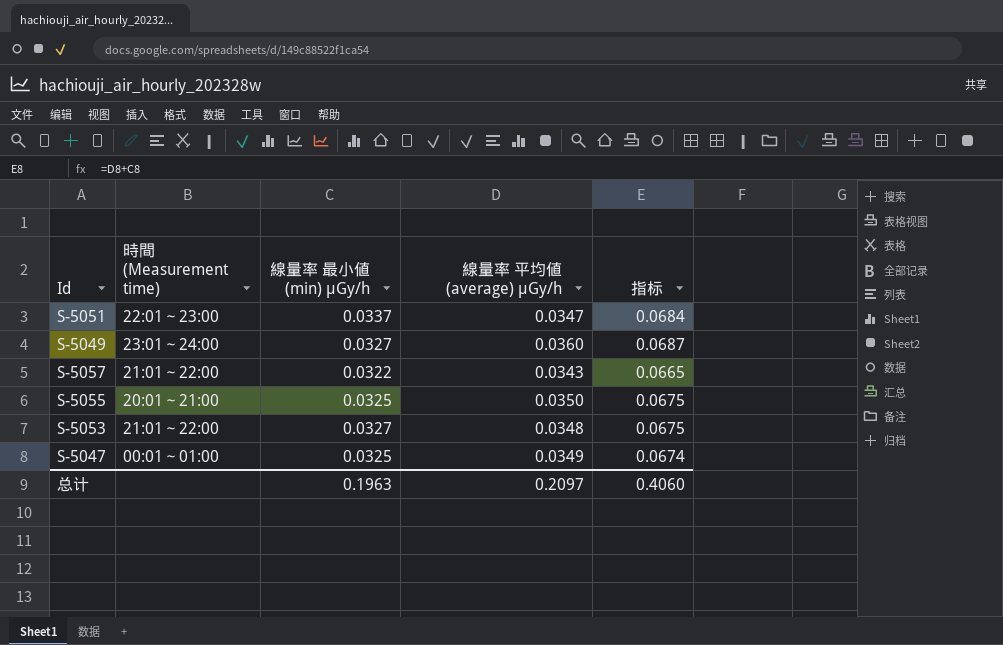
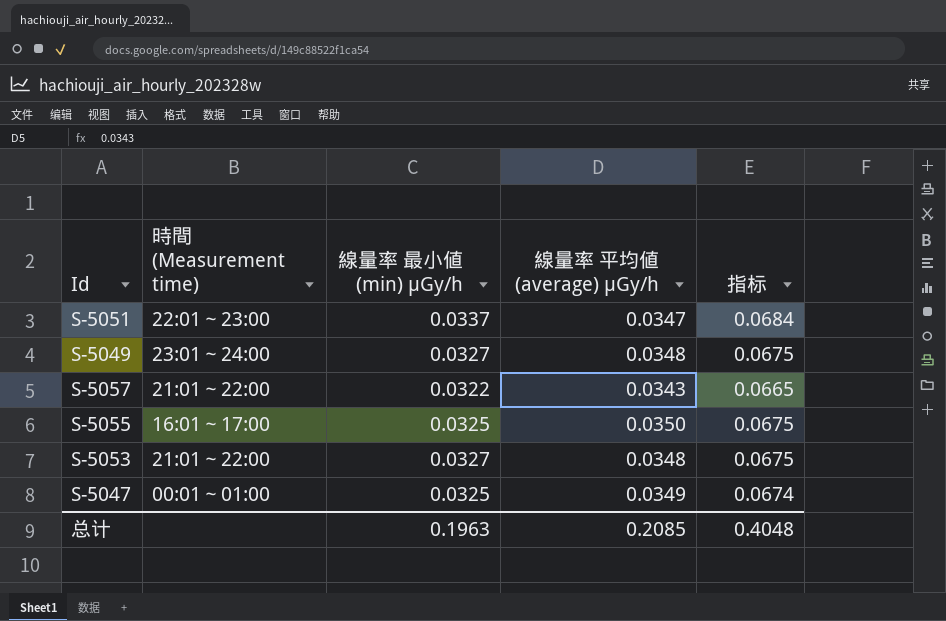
S-5049 | 線量率 平均値 (average) μGy/h: 0.0360 -> 0.0348
S-5049 | 指标: 0.0687 -> 0.0675
S-5055 | 時間 (Measurement time): 20:01～21:00 -> 16:01～17:00
总计 | 線量率 平均値 (average) μGy/h: 0.2097 -> 0.2085
总计 | 指标: 0.4060 -> 0.4048

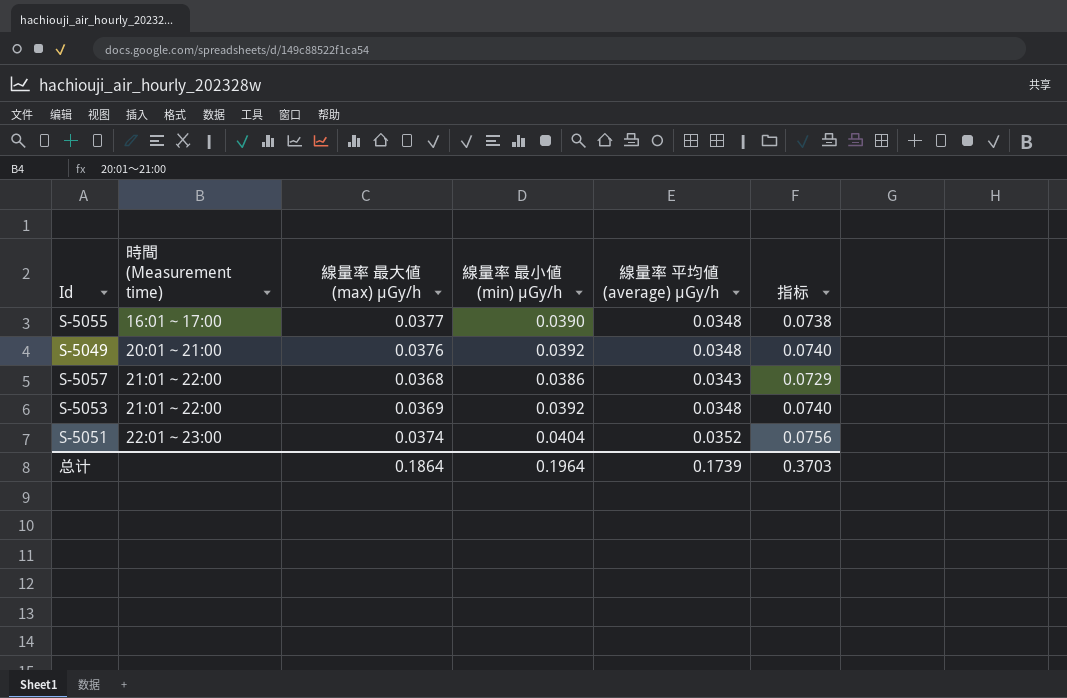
row order: none -> 時間 (Measurement time) ascending
column 線量率 最大値 (max) μGy/h | position: none -> 3
row S-5047: 00:01～01:00 | 0.0325 | 0.0349 | 0.0674 -> none
S-5055 | 線量率 最小値 (min) μGy/h: 0.0325 -> 0.0390
S-5055 | 線量率 平均値 (average) μGy/h: 0.0350 -> 0.0348
S-5055 | 指标: 0.0675 -> 0.0738
S-5049 | 時間 (Measurement time): 23:01～24:00 -> 20:01～21:00
S-5049 | 線量率 最小値 (min) μGy/h: 0.0327 -> 0.0392
S-5049 | 指标: 0.0675 -> 0.0740
S-5057 | 線量率 最小値 (min) μGy/h: 0.0322 -> 0.0386
S-5057 | 指标: 0.0665 -> 0.0729
S-5053 | 線量率 最小値 (min) μGy/h: 0.0327 -> 0.0392
S-5053 | 指标: 0.0675 -> 0.0740
S-5051 | 線量率 最小値 (min) μGy/h: 0.0337 -> 0.0404
S-5051 | 線量率 平均値 (average) μGy/h: 0.0347 -> 0.0352
S-5051 | 指标: 0.0684 -> 0.0756
总计 | 線量率 最小値 (min) μGy/h: 0.1963 -> 0.1964
总计 | 線量率 平均値 (average) μGy/h: 0.2085 -> 0.1739
总计 | 指标: 0.4048 -> 0.3703

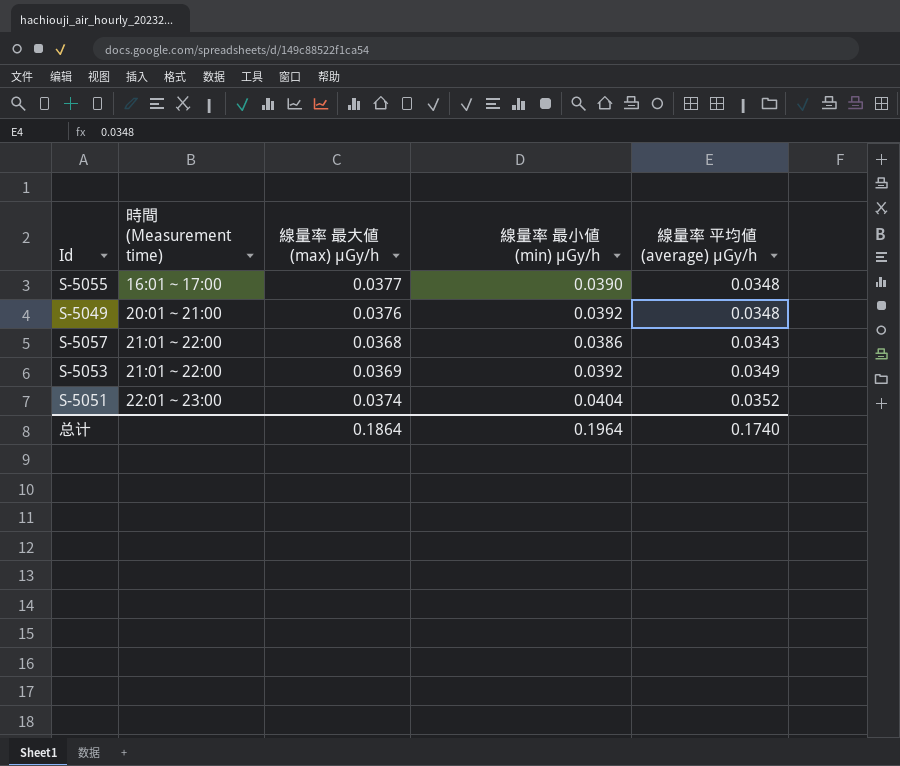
column 指标 | formula: [線量率 最小値 (min) μGy/h] + [線量率 平均値 (average) μGy/h] -> none
S-5053 | 線量率 平均値 (average) μGy/h: 0.0348 -> 0.0349
总计 | 線量率 平均値 (average) μGy/h: 0.1739 -> 0.1740

